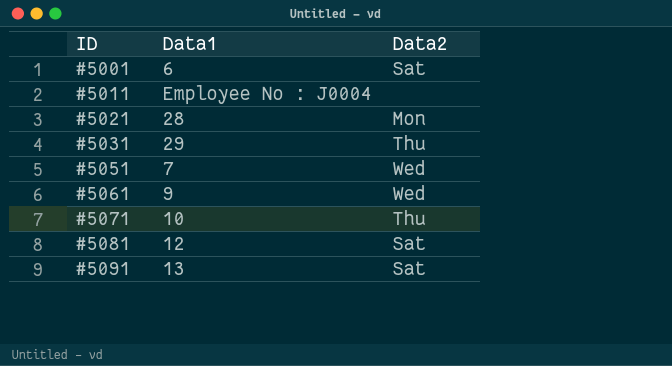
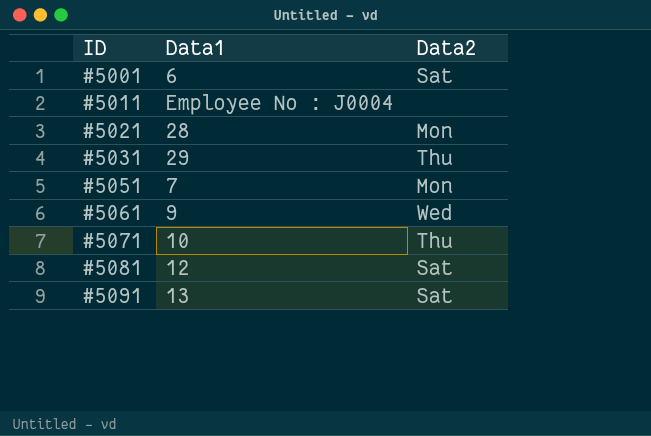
#5051 | Data2: Wed -> Mon

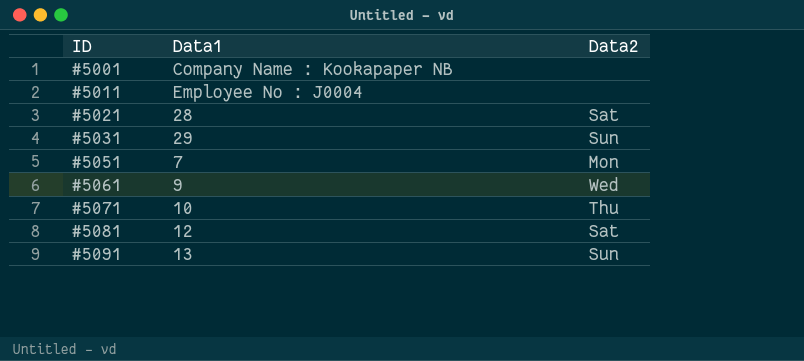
#5001 | Data1: 6 -> Company Name : Kookapaper NB
#5001 | Data2: Sat -> none
#5021 | Data2: Mon -> Sat
#5031 | Data2: Thu -> Sun
#5091 | Data2: Sat -> Sun

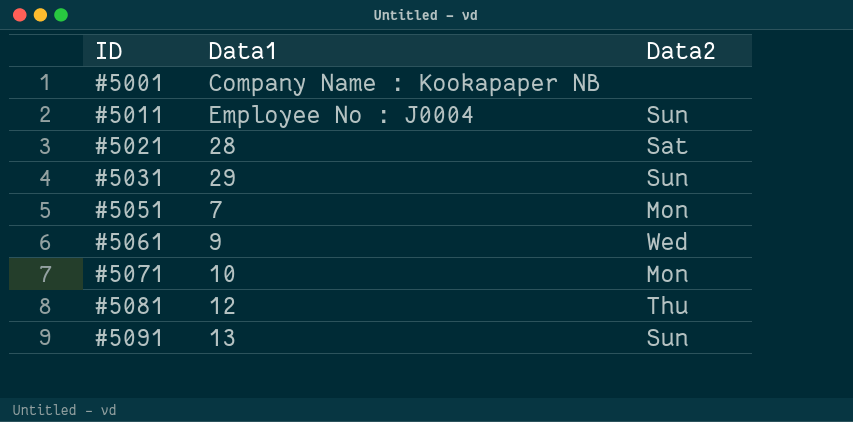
#5011 | Data2: none -> Sun
#5071 | Data2: Thu -> Mon
#5081 | Data2: Sat -> Thu

